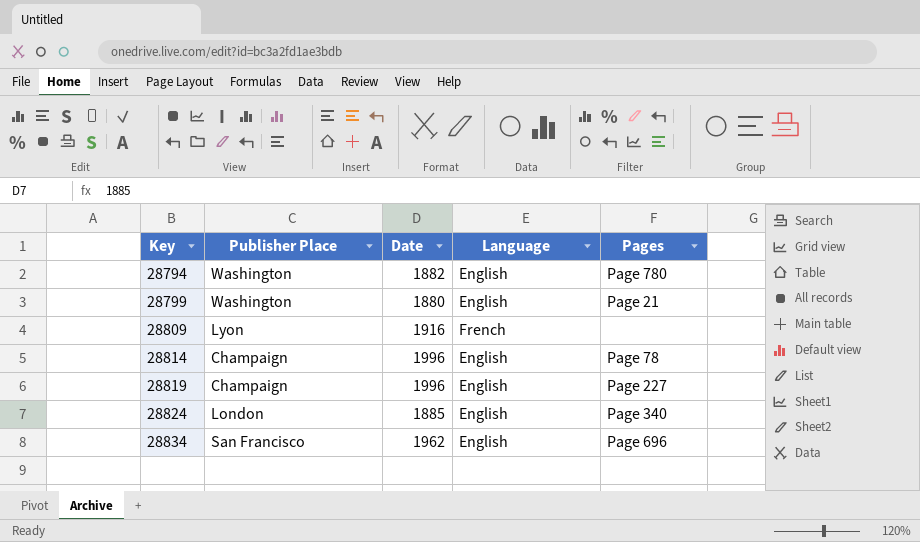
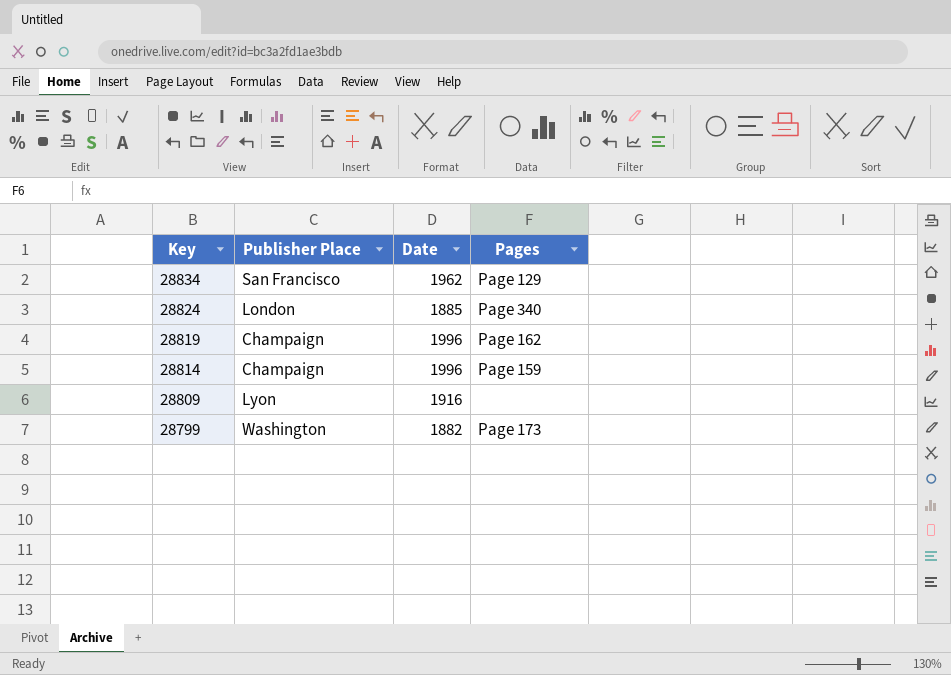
row order: Key ascending -> Key descending
column Language | position: 4 -> none
row 28794: Washington | 1882 | English | Page 780 -> none
28834 | Pages: Page 696 -> Page 129
28819 | Pages: Page 227 -> Page 162
28814 | Pages: Page 78 -> Page 159
28799 | Date: 1880 -> 1882
28799 | Pages: Page 21 -> Page 173

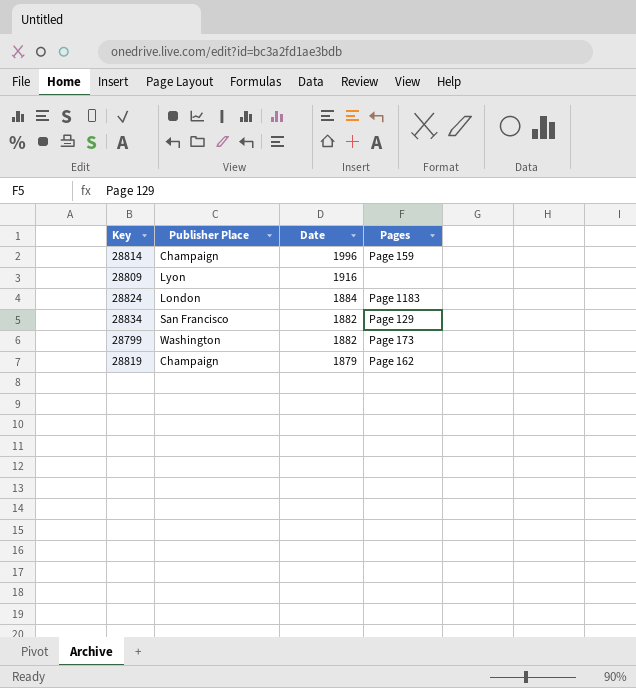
row order: Key descending -> Date descending
28824 | Date: 1885 -> 1884
28824 | Pages: Page 340 -> Page 1183
28834 | Date: 1962 -> 1882
28819 | Date: 1996 -> 1879

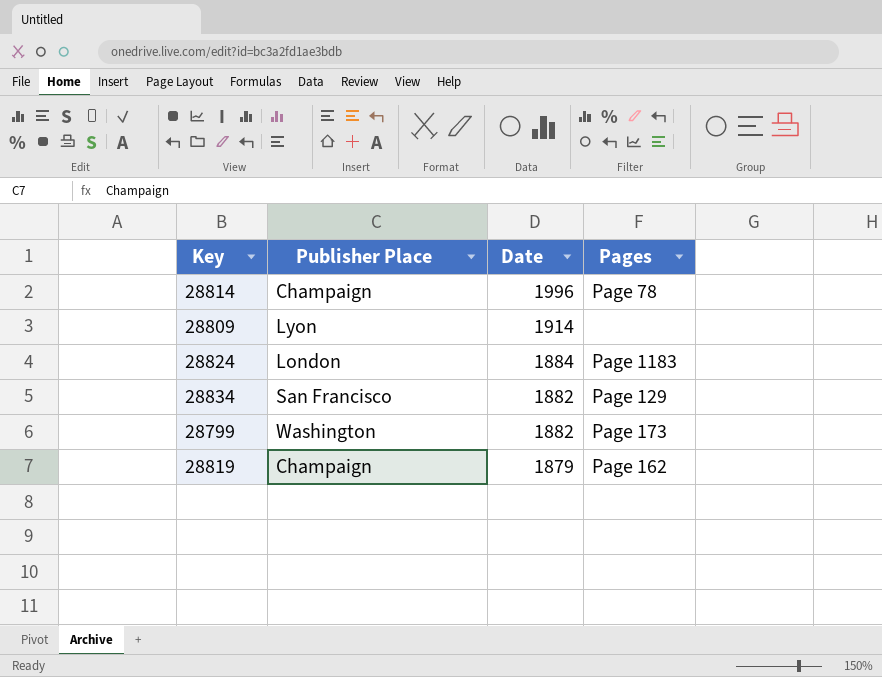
28814 | Pages: Page 159 -> Page 78
28809 | Date: 1916 -> 1914

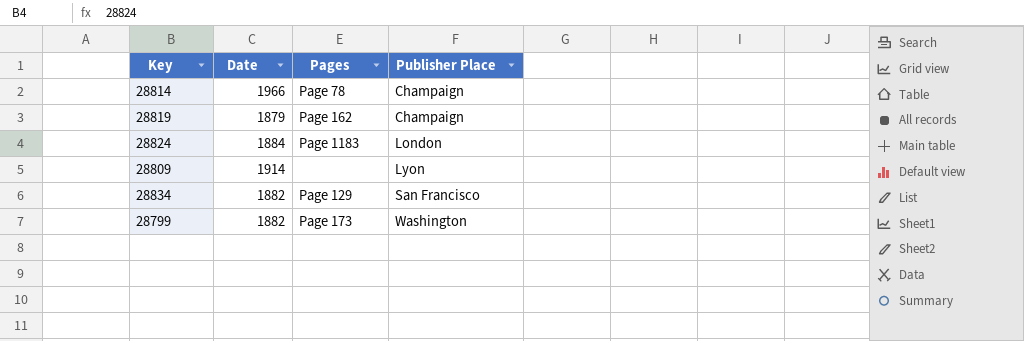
row order: Date descending -> Publisher Place ascending
column Publisher Place | position: 2 -> 4
28814 | Date: 1996 -> 1966

